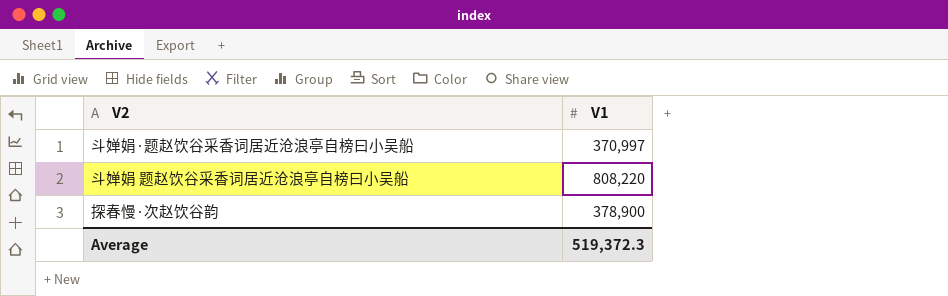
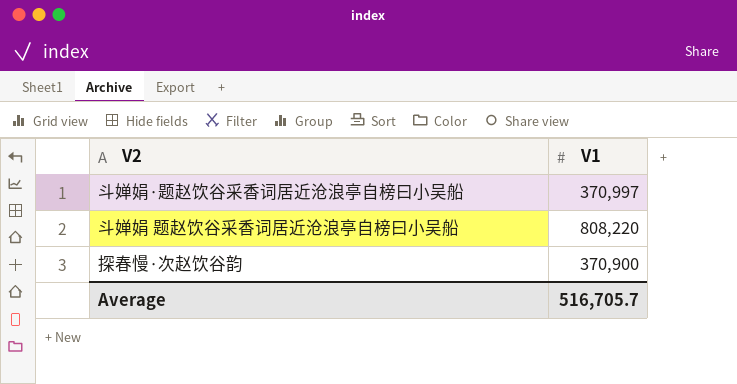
探春慢·次赵饮谷韵 | V1: 378,900 -> 370,900
Average | V1: 519,372.3 -> 516,705.7

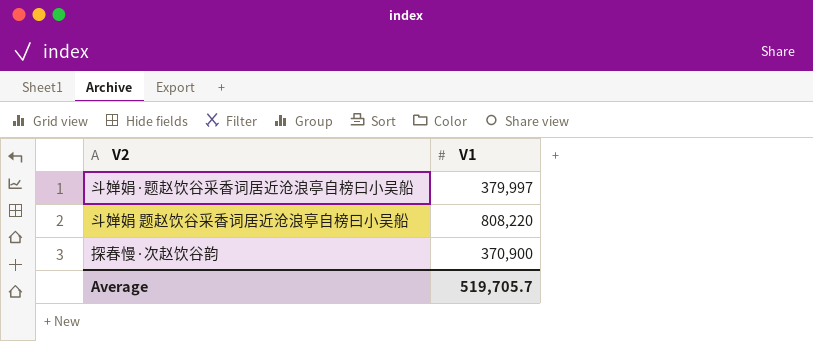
斗婵娟·题赵饮谷采香词居近沧浪亭自榜曰小吴船 | V1: 370,997 -> 379,997
Average | V1: 516,705.7 -> 519,705.7

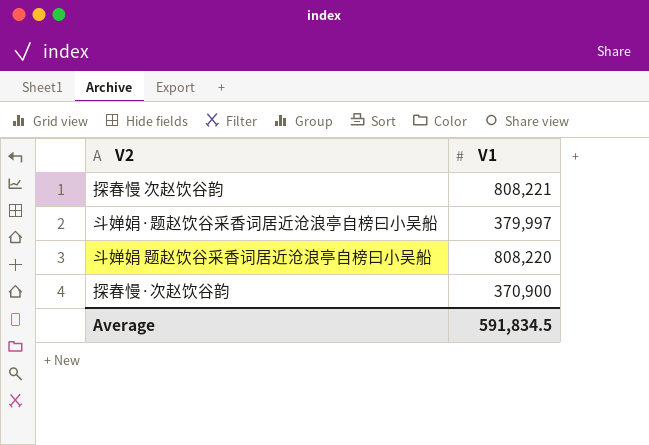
row 探春慢 次赵饮谷韵: none -> 808,221
Average | V1: 519,705.7 -> 591,834.5

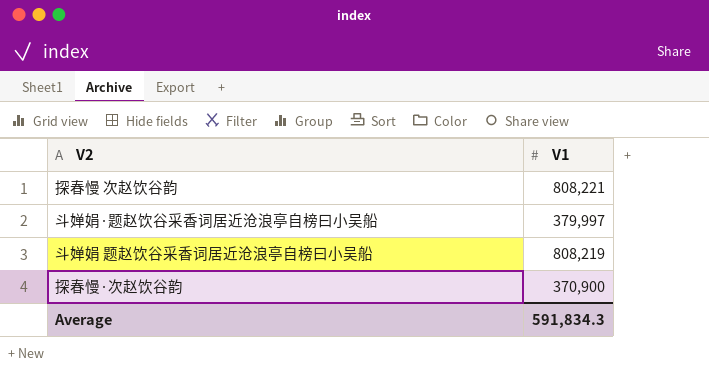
斗婵娟 题赵饮谷采香词居近沧浪亭自榜曰小吴船 | V1: 808,220 -> 808,219
Average | V1: 591,834.5 -> 591,834.3

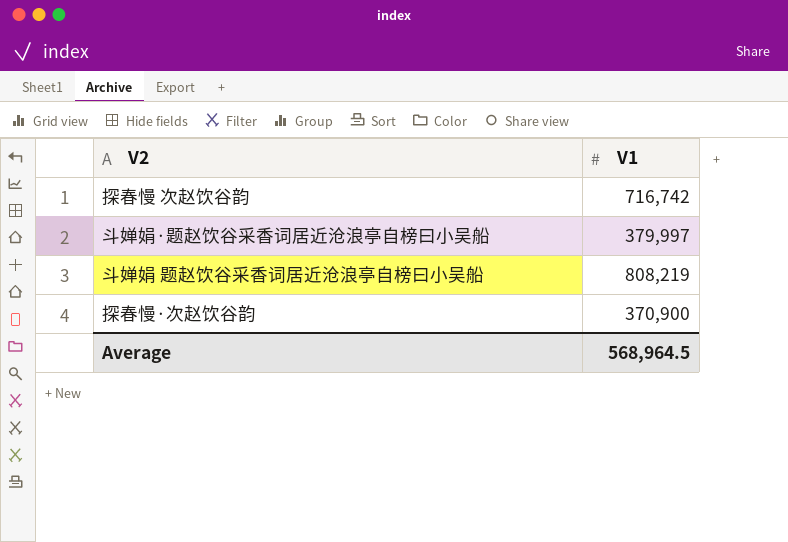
探春慢 次赵饮谷韵 | V1: 808,221 -> 716,742
Average | V1: 591,834.3 -> 568,964.5

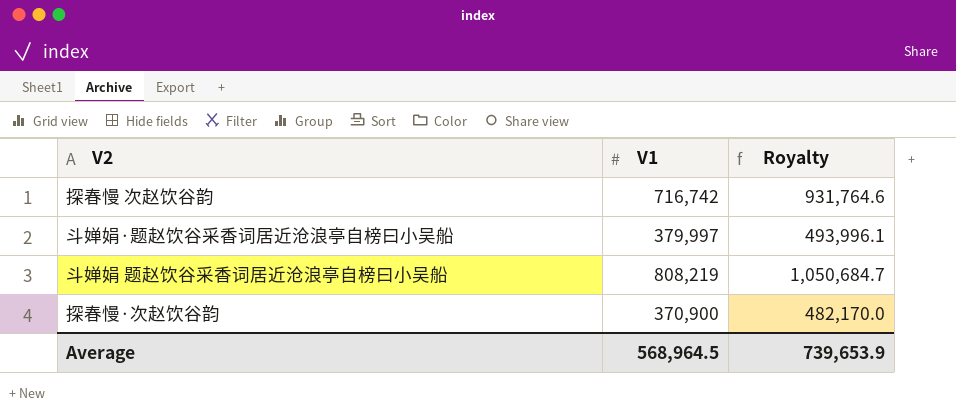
column Royalty | formula: none -> [V1] * 1.3

